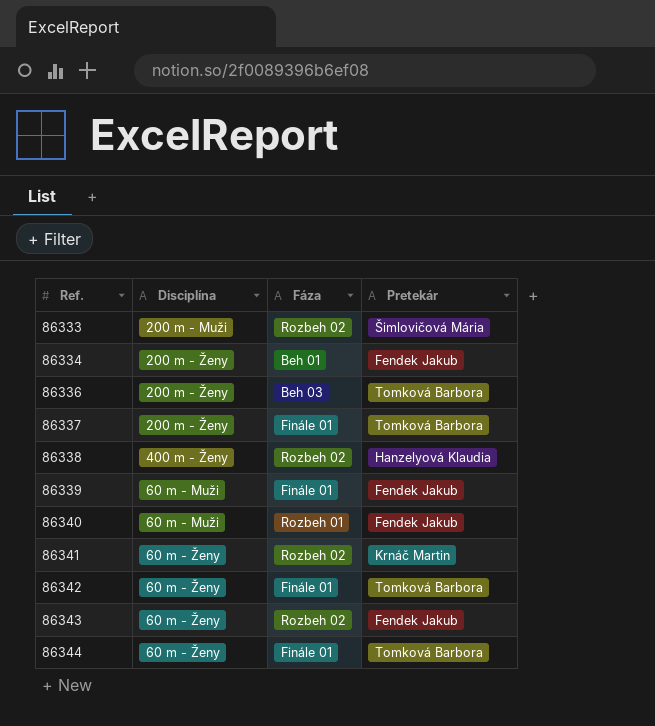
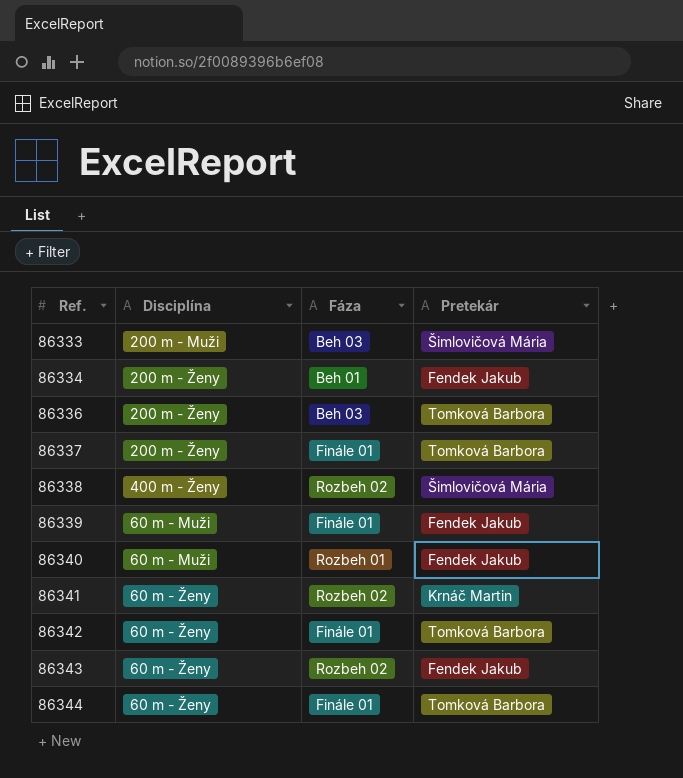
86333 | Fáza: Rozbeh 02 -> Beh 03
86338 | Pretekár: Hanzelyová Klaudia -> Šimlovičová Mária

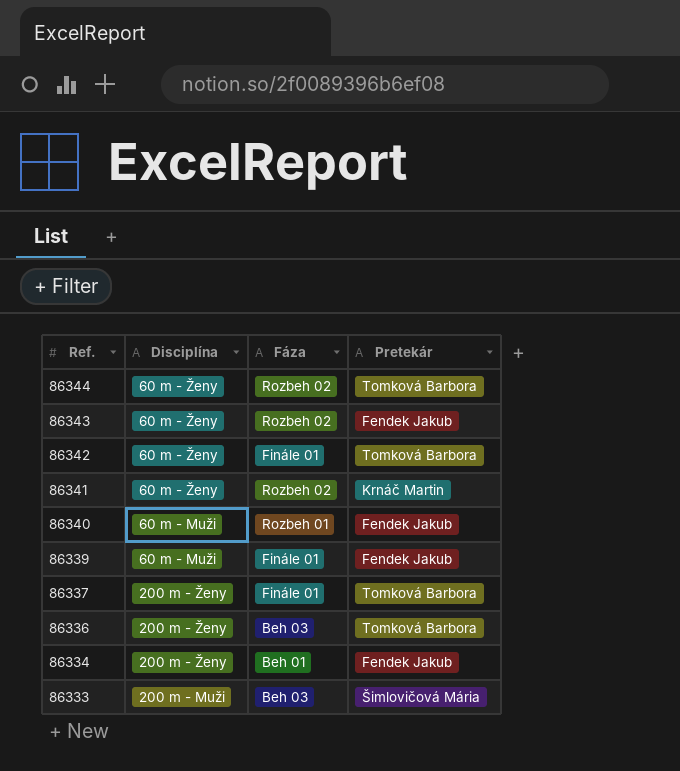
row order: Ref. ascending -> Ref. descending
row 86338: 400 m - Ženy | Rozbeh 02 | Šimlovičová Mária -> none
86344 | Fáza: Finále 01 -> Rozbeh 02

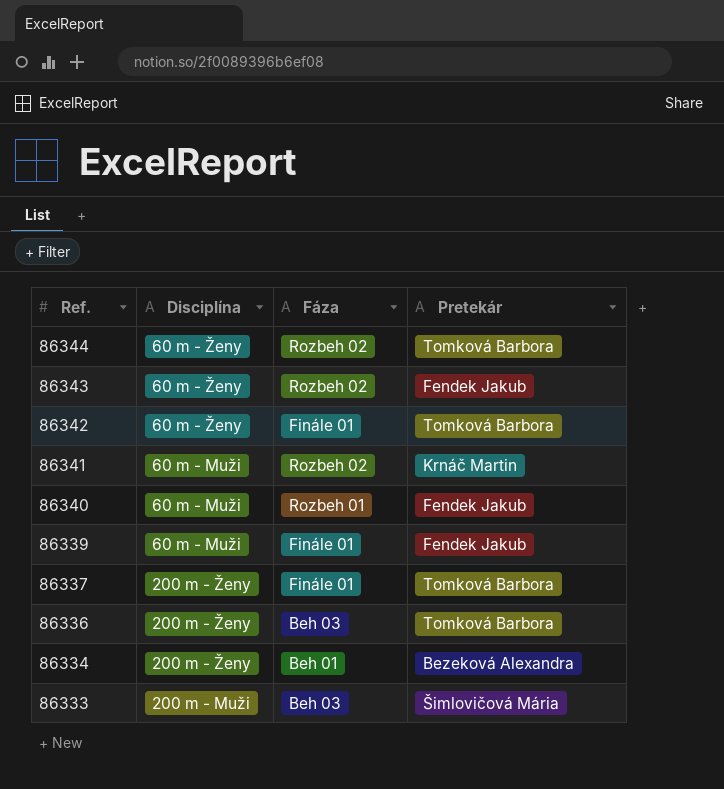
86341 | Disciplína: 60 m - Ženy -> 60 m - Muži
86334 | Pretekár: Fendek Jakub -> Bezeková Alexandra

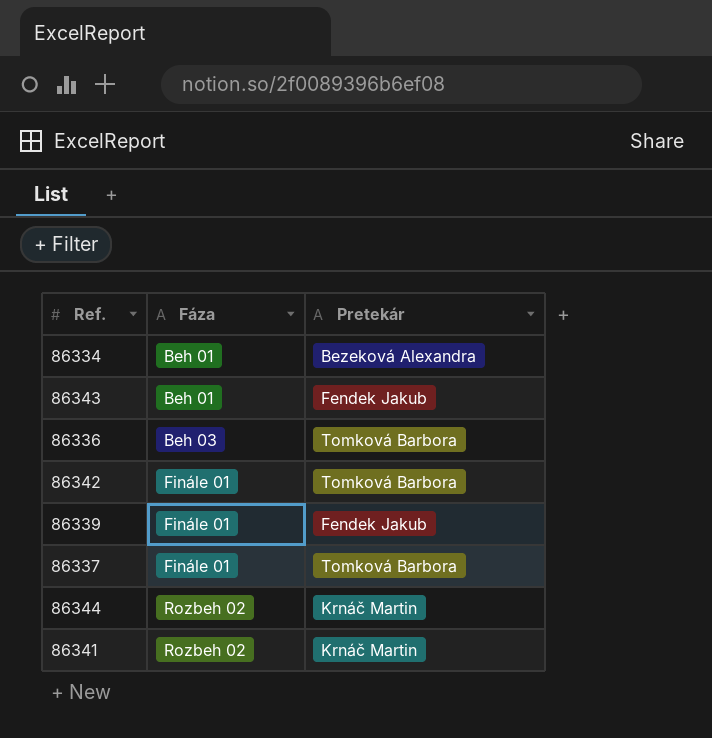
row order: Ref. descending -> Fáza ascending
column Disciplína | position: 2 -> none
row 86340: 60 m - Muži | Rozbeh 01 | Fendek Jakub -> none
row 86333: 200 m - Muži | Beh 03 | Šimlovičová Mária -> none
86343 | Fáza: Rozbeh 02 -> Beh 01
86344 | Pretekár: Tomková Barbora -> Krnáč Martin

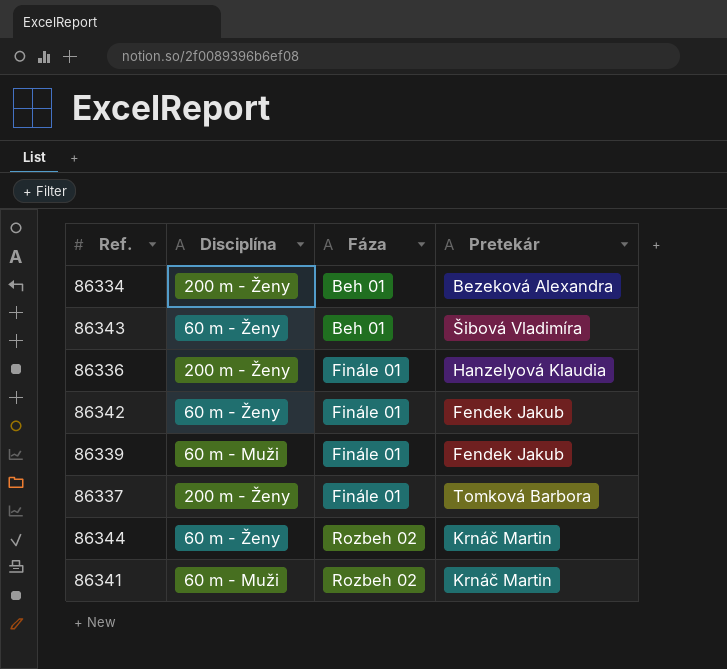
column Disciplína | position: none -> 2
86343 | Pretekár: Fendek Jakub -> Šibová Vladimíra
86336 | Fáza: Beh 03 -> Finále 01
86336 | Pretekár: Tomková Barbora -> Hanzelyová Klaudia
86342 | Pretekár: Tomková Barbora -> Fendek Jakub

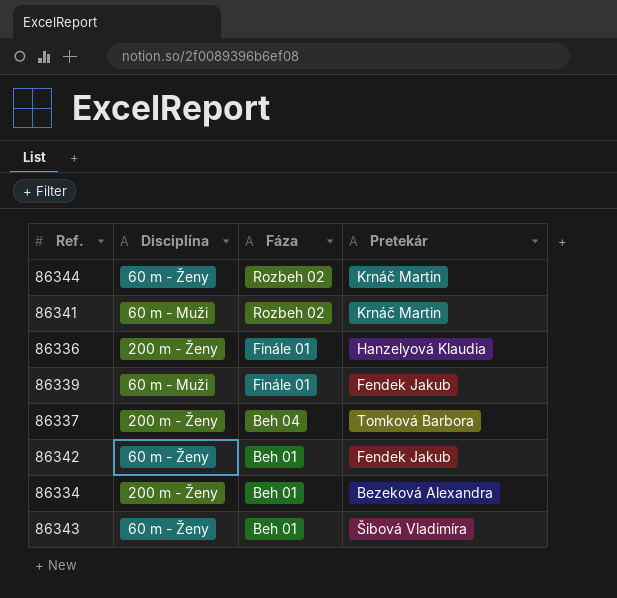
row order: Fáza ascending -> Fáza descending
86337 | Fáza: Finále 01 -> Beh 04
86342 | Fáza: Finále 01 -> Beh 01

